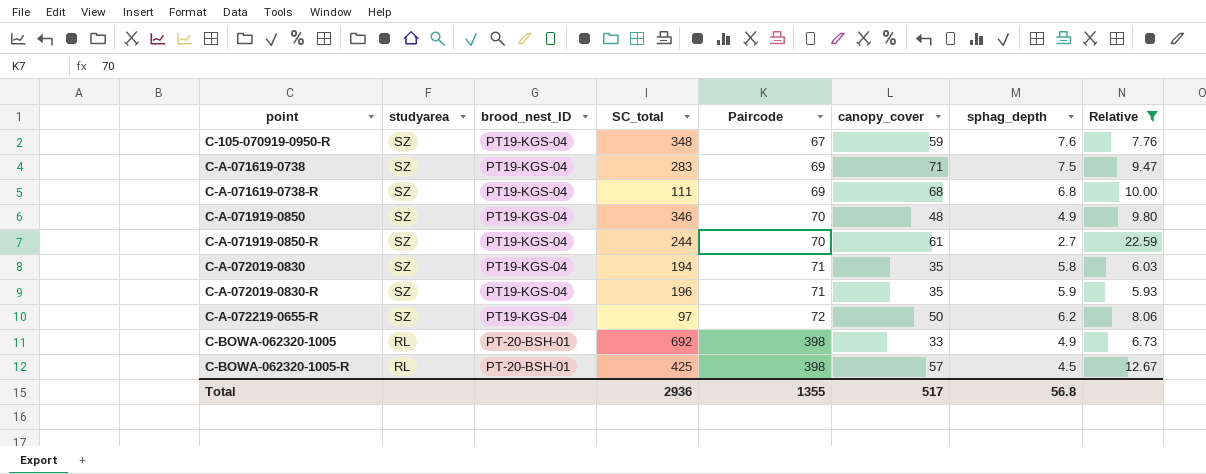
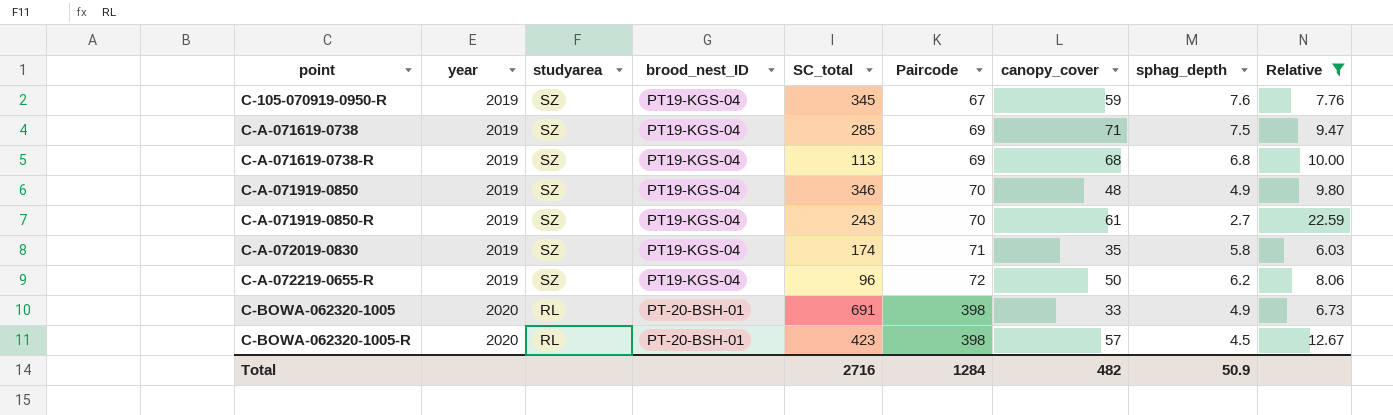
column year | position: none -> 2
row C-A-072019-0830-R: SZ | PT19-KGS-04 | 196 | 71 | 35 | 5.9 | 5.93 -> none
C-105-070919-0950-R | SC_total: 348 -> 345
C-A-071619-0738 | SC_total: 283 -> 285
C-A-071619-0738-R | SC_total: 111 -> 113
C-A-071919-0850-R | SC_total: 244 -> 243
C-A-072019-0830 | SC_total: 194 -> 174
C-A-072219-0655-R | SC_total: 97 -> 96
C-BOWA-062320-1005 | SC_total: 692 -> 691
C-BOWA-062320-1005-R | SC_total: 425 -> 423
Total | SC_total: 2936 -> 2716
Total | Paircode: 1355 -> 1284
Total | canopy_cover: 517 -> 482
Total | sphag_depth: 56.8 -> 50.9

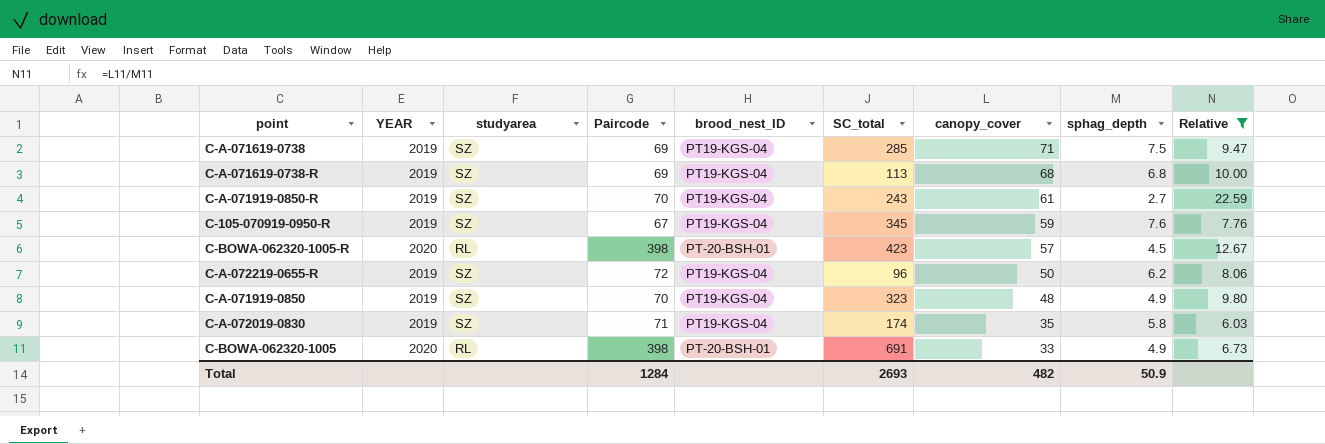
row order: point ascending -> canopy_cover descending
column name: year -> YEAR
column Paircode | position: 6 -> 4
C-A-071919-0850 | SC_total: 346 -> 323
Total | SC_total: 2716 -> 2693

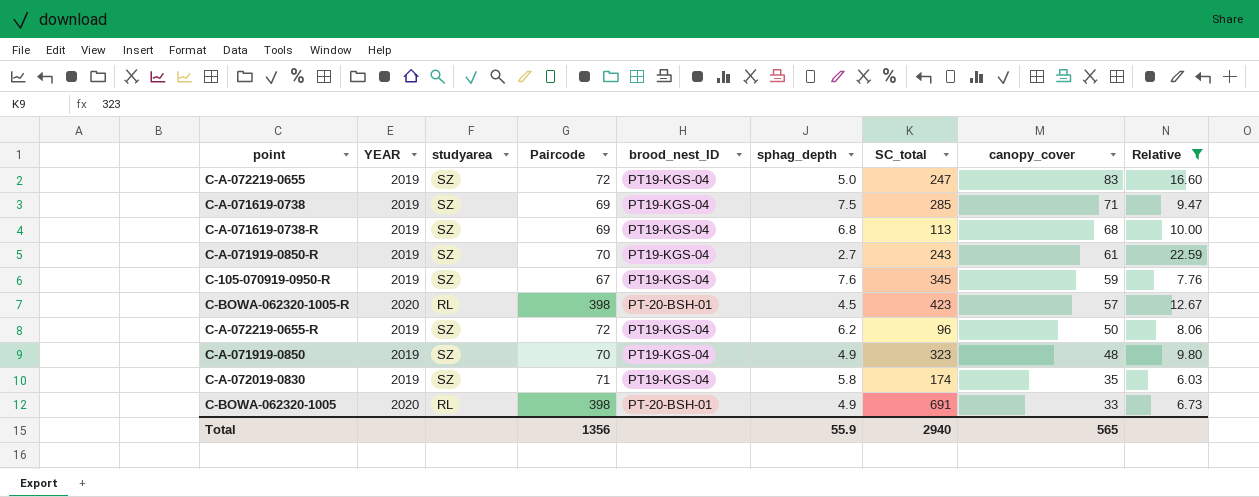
column sphag_depth | position: 8 -> 6
row C-A-072219-0655: none -> 2019 | SZ | 72 | PT19-KGS-04 | 5.0 | 247 | 83 | 16.60
Total | Paircode: 1284 -> 1356
Total | sphag_depth: 50.9 -> 55.9
Total | SC_total: 2693 -> 2940
Total | canopy_cover: 482 -> 565

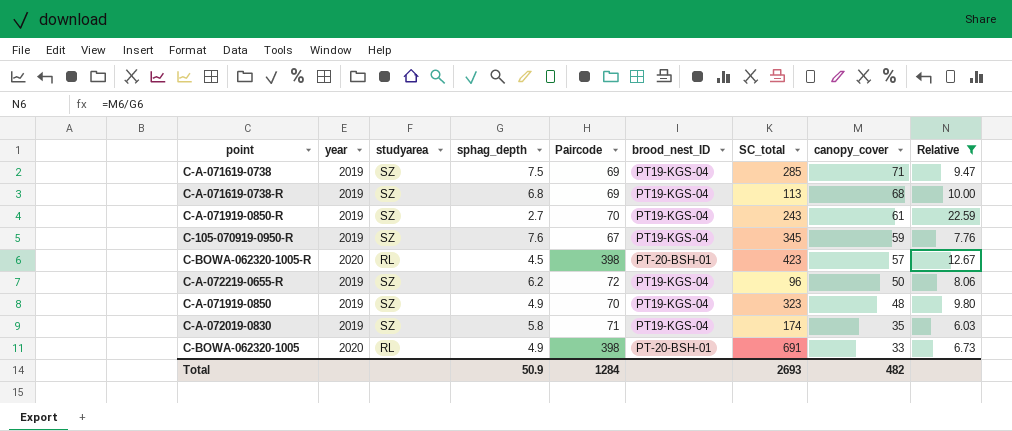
column name: YEAR -> year
column sphag_depth | position: 6 -> 4
row C-A-072219-0655: 2019 | SZ | 72 | PT19-KGS-04 | 5.0 | 247 | 83 | 16.60 -> none
Total | sphag_depth: 55.9 -> 50.9
Total | Paircode: 1356 -> 1284
Total | SC_total: 2940 -> 2693
Total | canopy_cover: 565 -> 482

